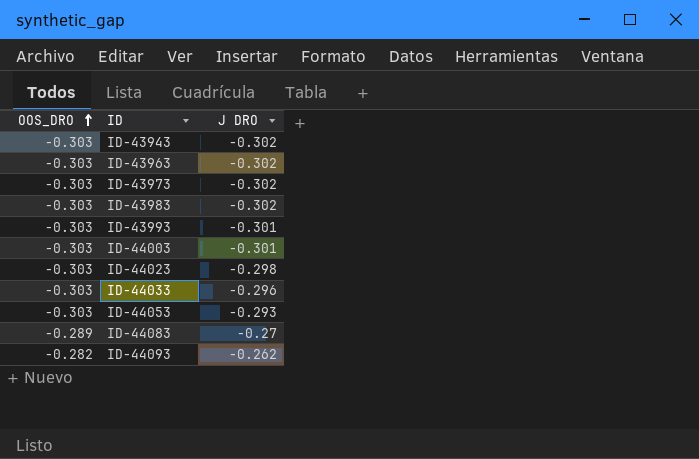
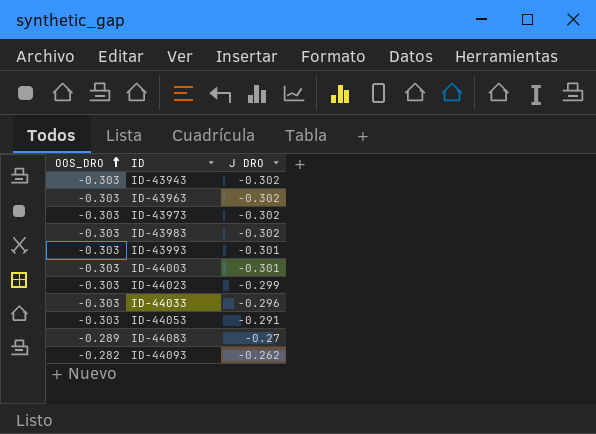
ID-44023 | J DRO: -0.298 -> -0.299
ID-44053 | J DRO: -0.293 -> -0.291

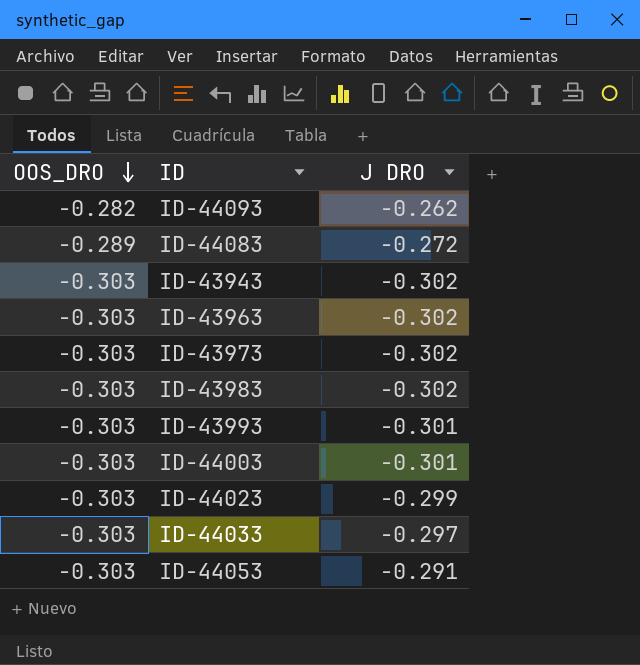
row order: OOS_DRO ascending -> OOS_DRO descending
ID-44083 | J DRO: -0.27 -> -0.272
ID-44033 | J DRO: -0.296 -> -0.297

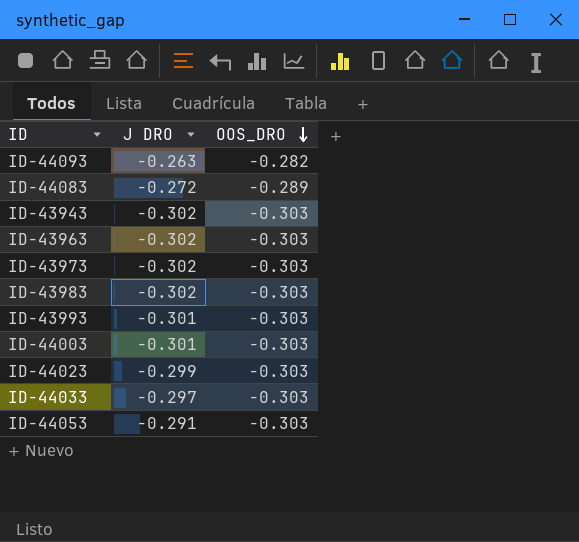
column OOS_DRO | position: 1 -> 3
ID-44093 | J DRO: -0.262 -> -0.263

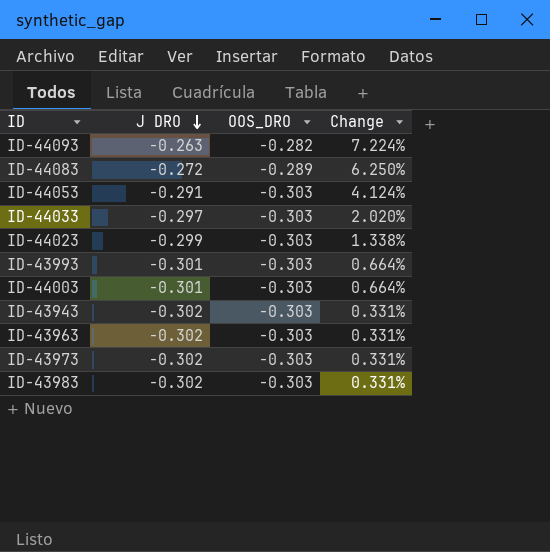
row order: OOS_DRO descending -> J DRO descending
column Change | formula: none -> ([OOS_DRO] - [J DRO]) / [J DRO]

